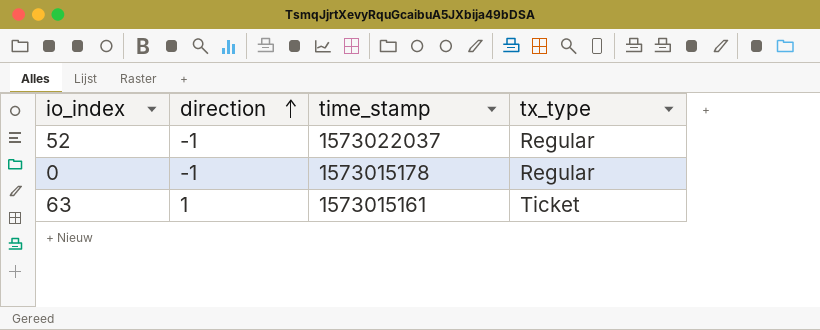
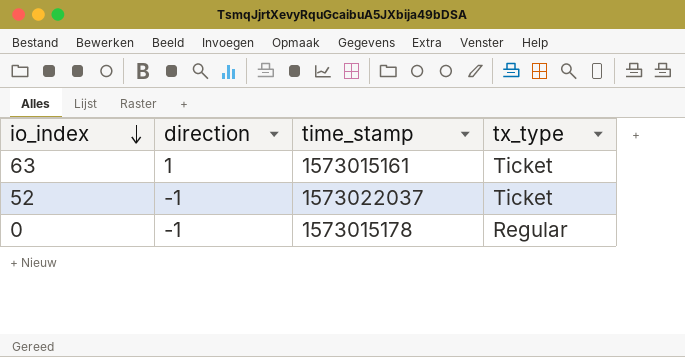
row order: direction ascending -> io_index descending
52 | tx_type: Regular -> Ticket

